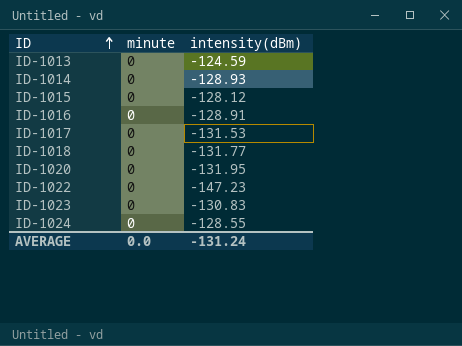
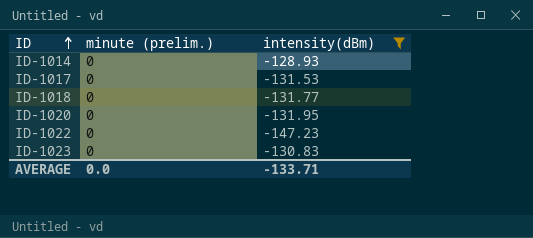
filter: none -> intensity(dBm) <= -128.93
column name: minute -> minute (prelim.)
AVERAGE | intensity(dBm): -131.24 -> -133.71

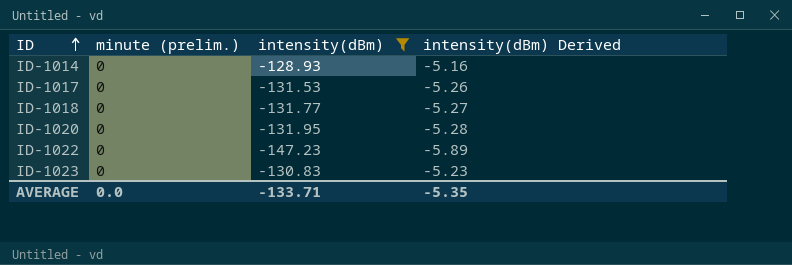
column intensity(dBm) Derived | formula: none -> [intensity(dBm)] * 0.04

